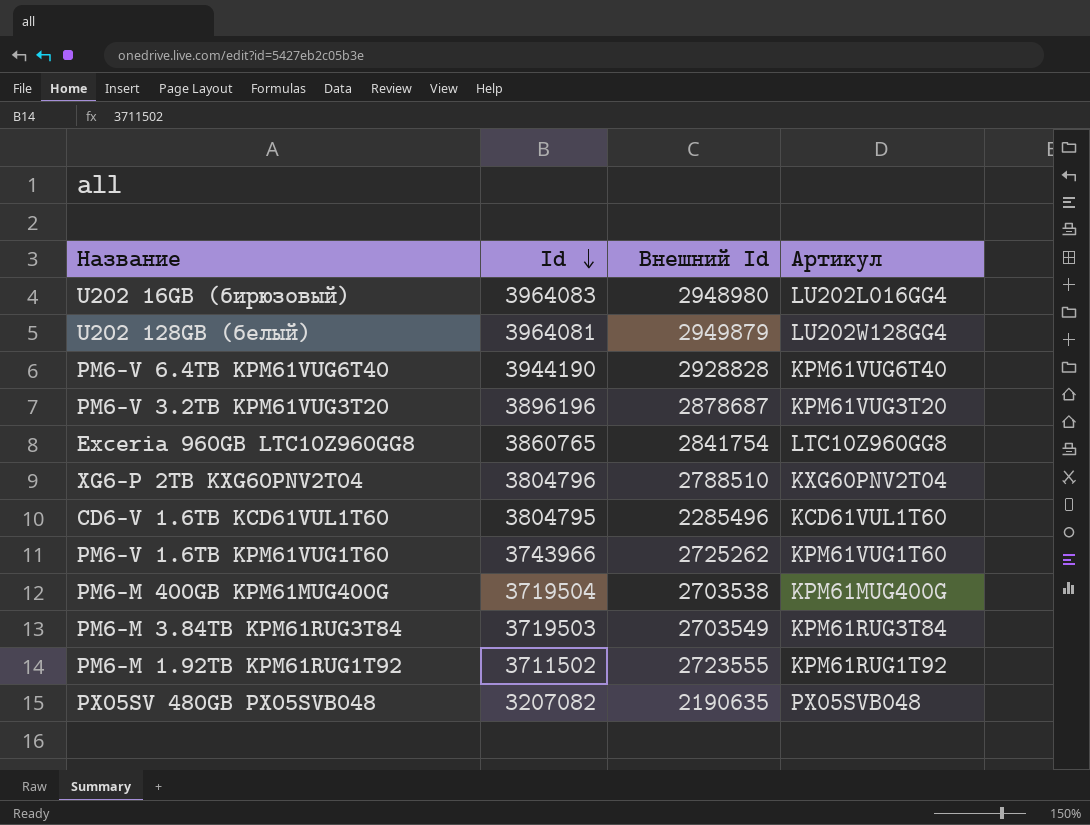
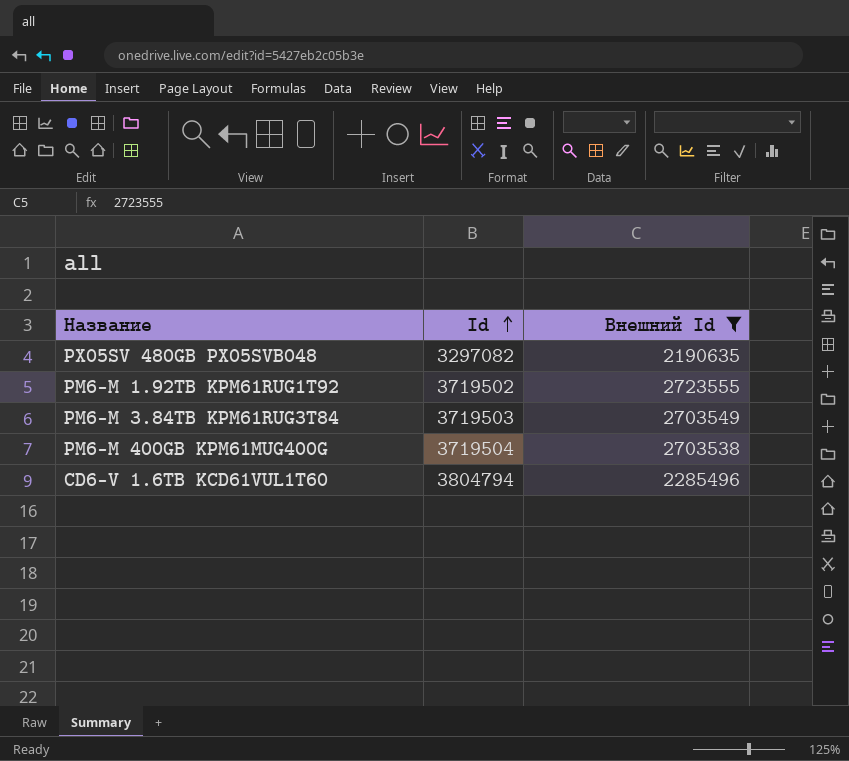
filter: none -> Внешний Id <= 2723555
row order: Id descending -> Id ascending
column Артикул | position: 4 -> none
PX05SV 480GB PX05SVB048 | Id: 3207082 -> 3297082
PM6-M 1.92TB KPM61RUG1T92 | Id: 3711502 -> 3719502
CD6-V 1.6TB KCD61VUL1T60 | Id: 3804795 -> 3804794

